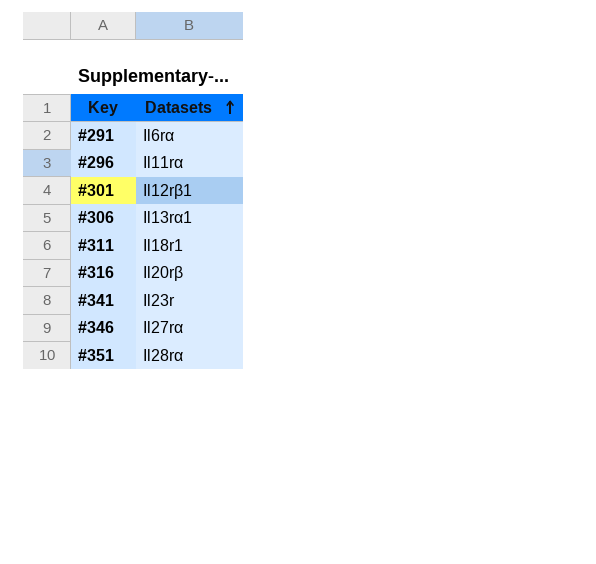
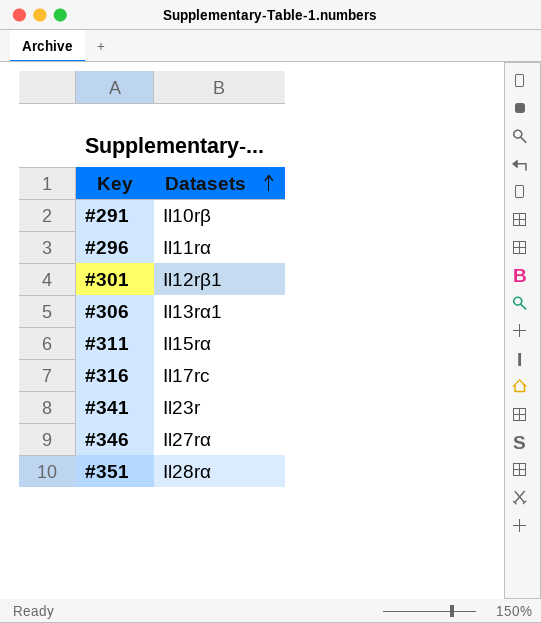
#291 | Datasets: Il6rα -> Il10rβ
#311 | Datasets: Il18r1 -> Il15rα
#316 | Datasets: Il20rβ -> Il17rc

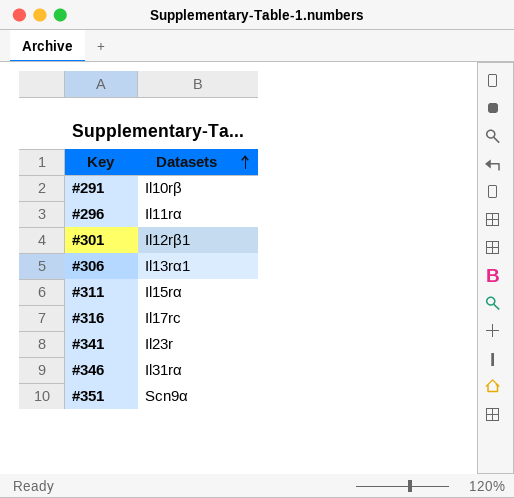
#346 | Datasets: Il27rα -> Il31rα
#351 | Datasets: Il28rα -> Scn9α

